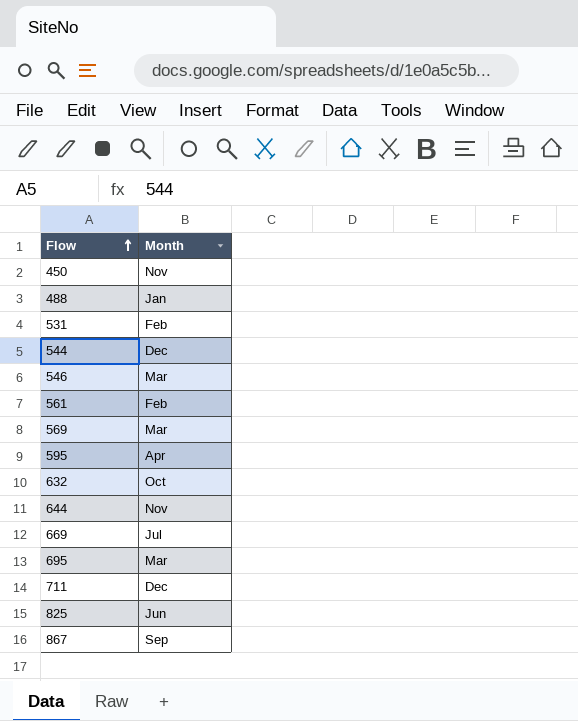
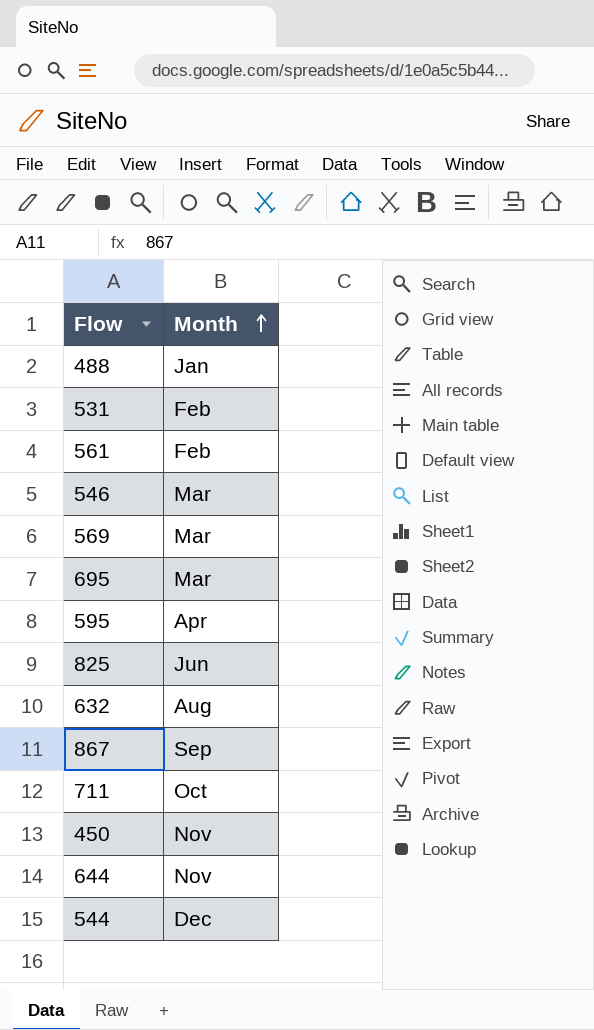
row order: Flow ascending -> Month ascending
row 669: Jul -> none
632 | Month: Oct -> Aug
711 | Month: Dec -> Oct

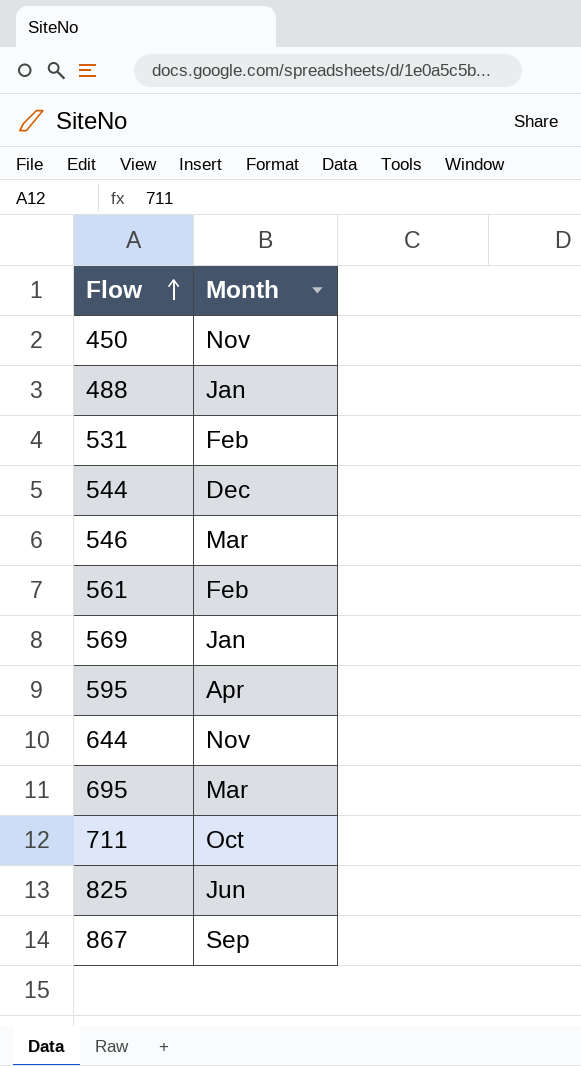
row order: Month ascending -> Flow ascending
row 632: Aug -> none
569 | Month: Mar -> Jan

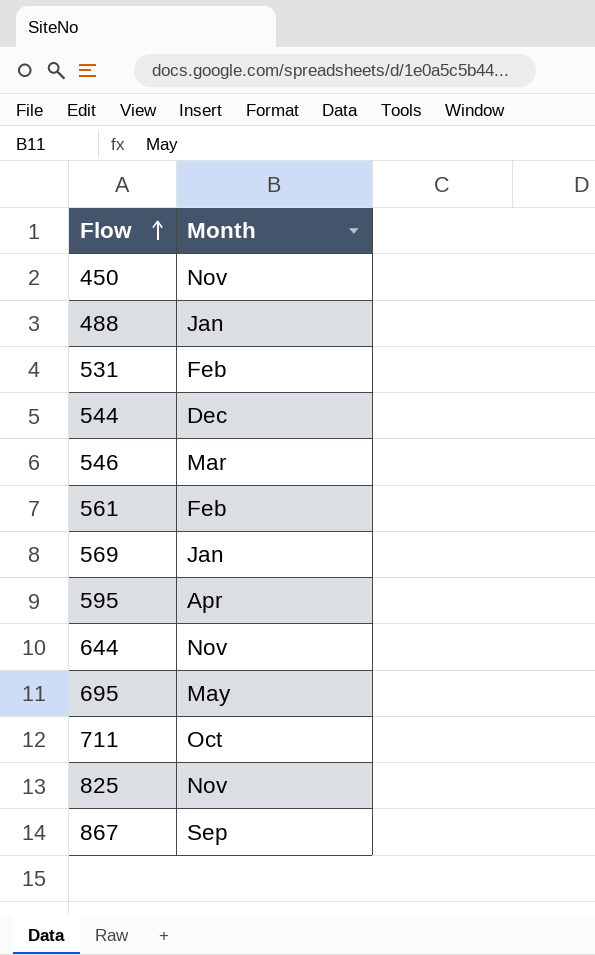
695 | Month: Mar -> May
825 | Month: Jun -> Nov

